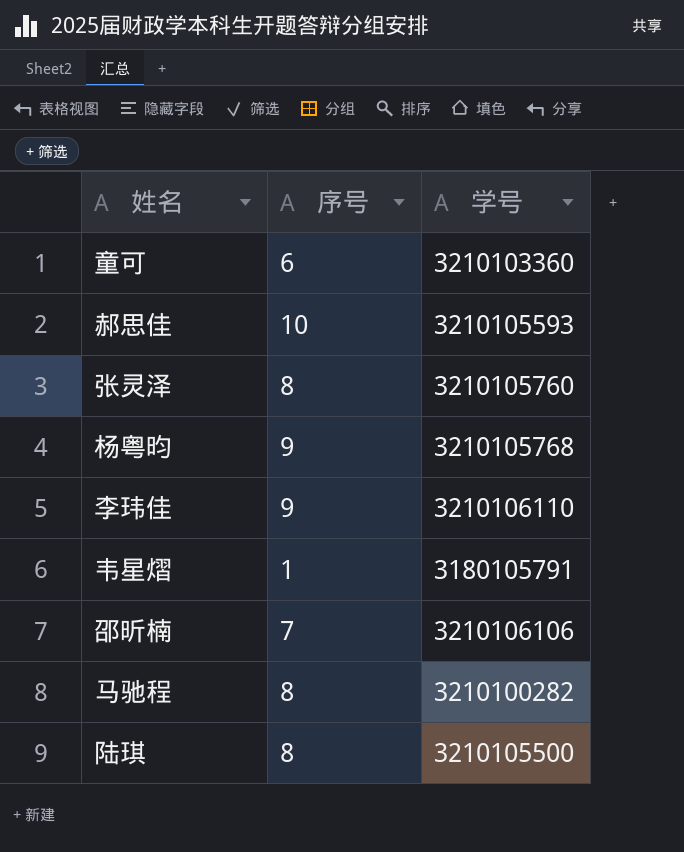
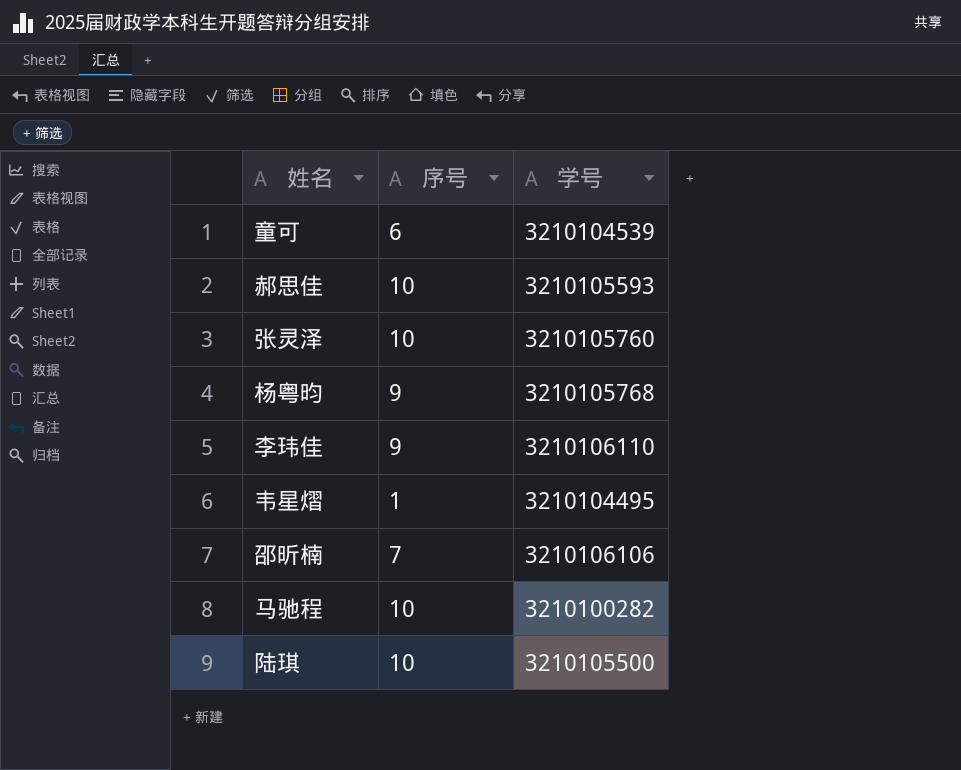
童可 | 学号: 3210103360 -> 3210104539
张灵泽 | 序号: 8 -> 10
韦星熠 | 学号: 3180105791 -> 3210104495
马驰程 | 序号: 8 -> 10
陆琪 | 序号: 8 -> 10

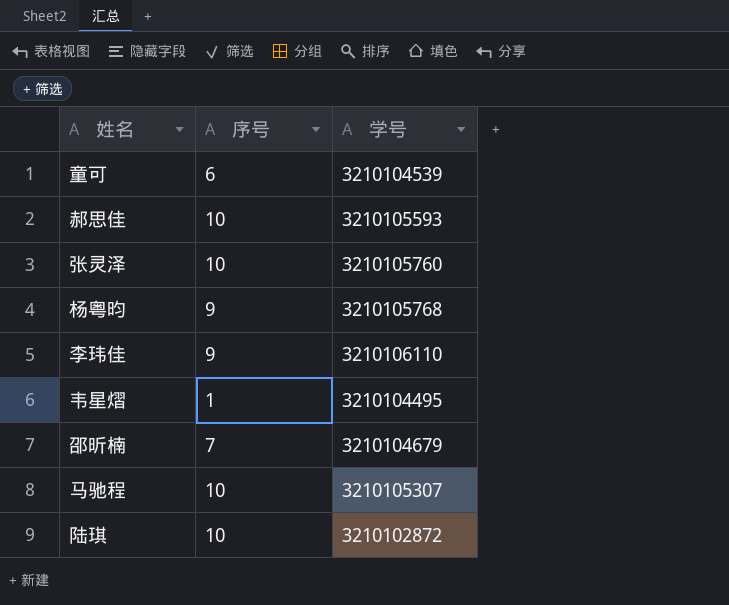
邵昕楠 | 学号: 3210106106 -> 3210104679
马驰程 | 学号: 3210100282 -> 3210105307
陆琪 | 学号: 3210105500 -> 3210102872

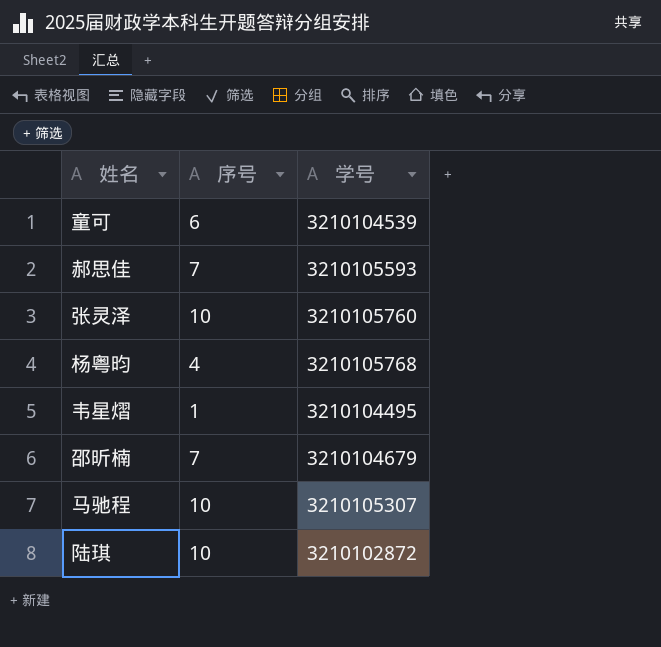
row 李玮佳: 9 | 3210106110 -> none
郝思佳 | 序号: 10 -> 7
杨粤昀 | 序号: 9 -> 4

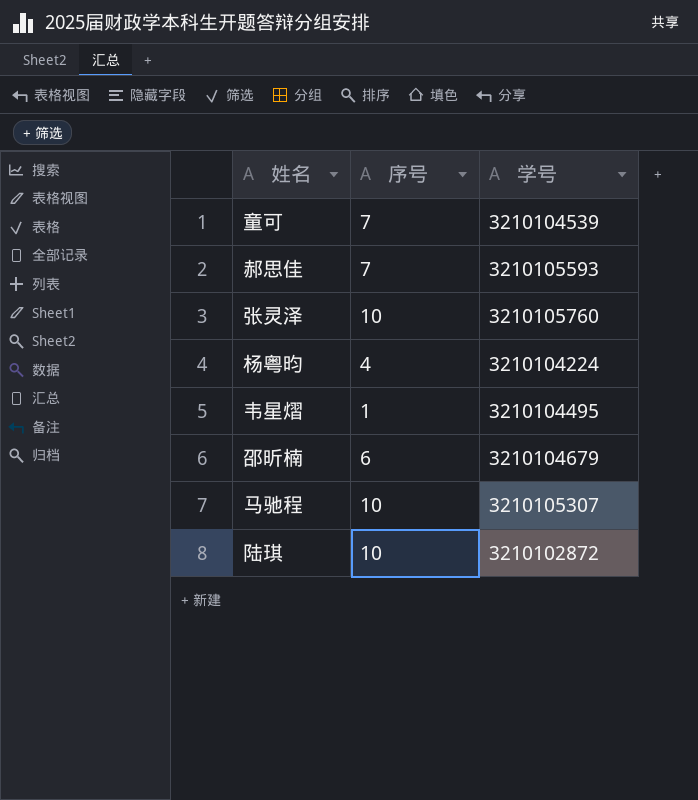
童可 | 序号: 6 -> 7
杨粤昀 | 学号: 3210105768 -> 3210104224
邵昕楠 | 序号: 7 -> 6

